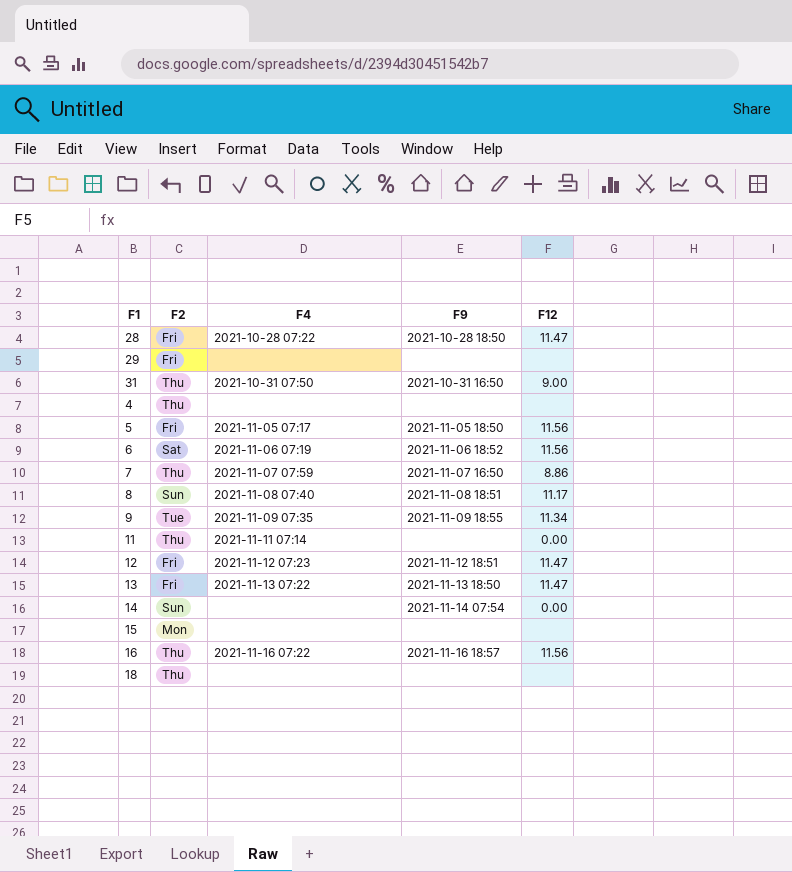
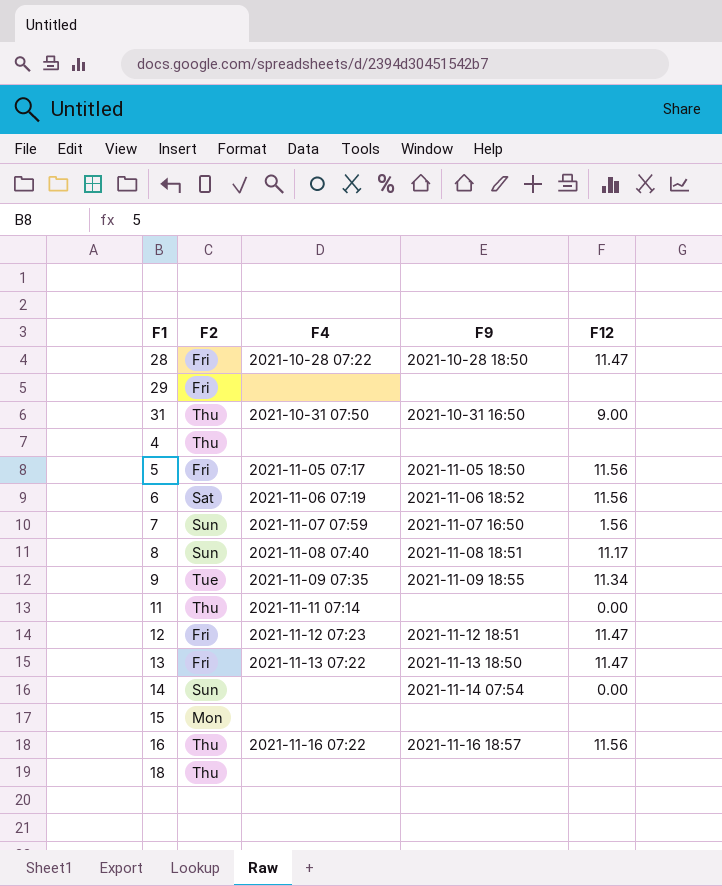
7 | F2: Thu -> Sun
7 | F12: 8.86 -> 1.56

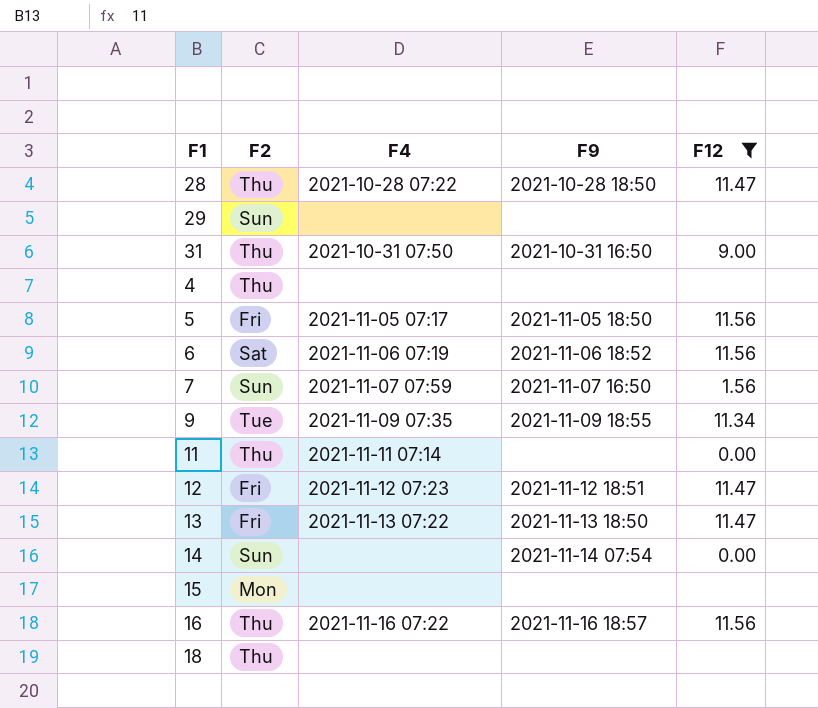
filter: none -> F12 != 11.17
28 | F2: Fri -> Thu
29 | F2: Fri -> Sun

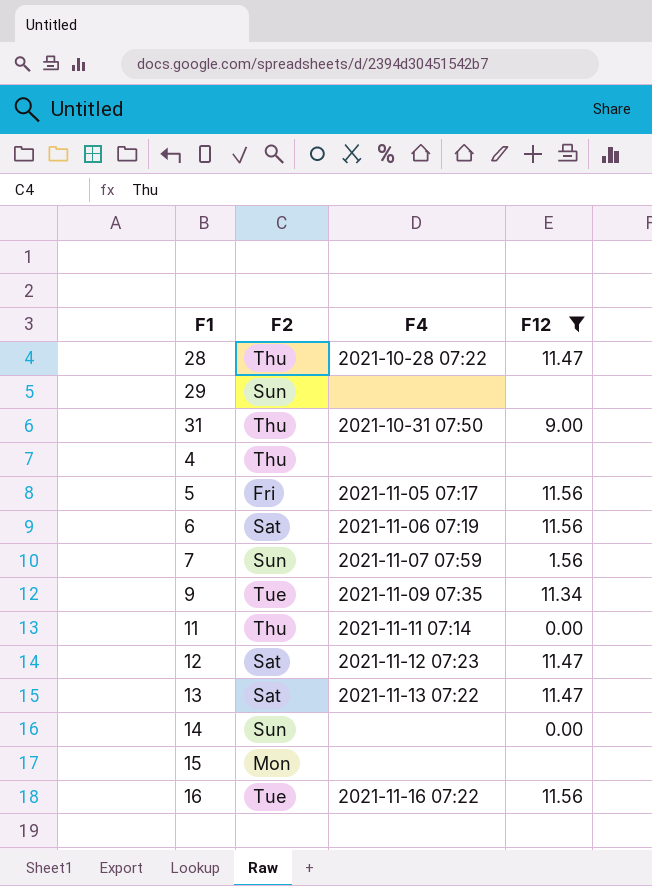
column F9 | position: 4 -> none
row 18: Thu | none | none | none -> none
12 | F2: Fri -> Sat
13 | F2: Fri -> Sat
16 | F2: Thu -> Tue

